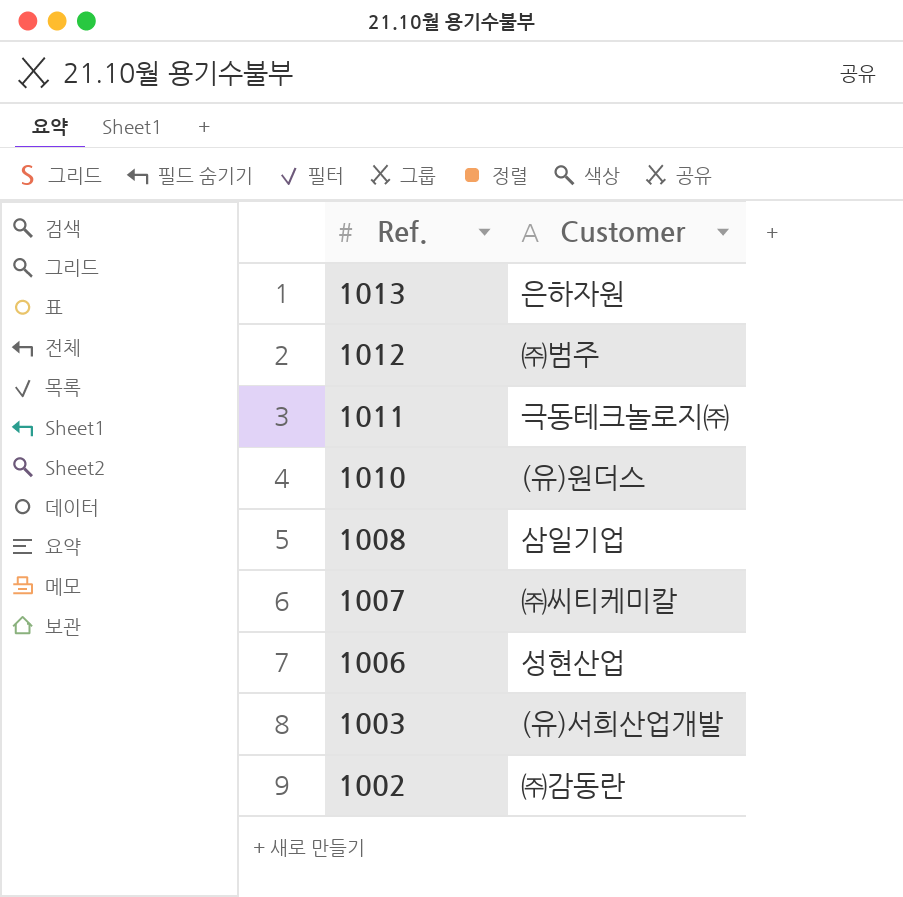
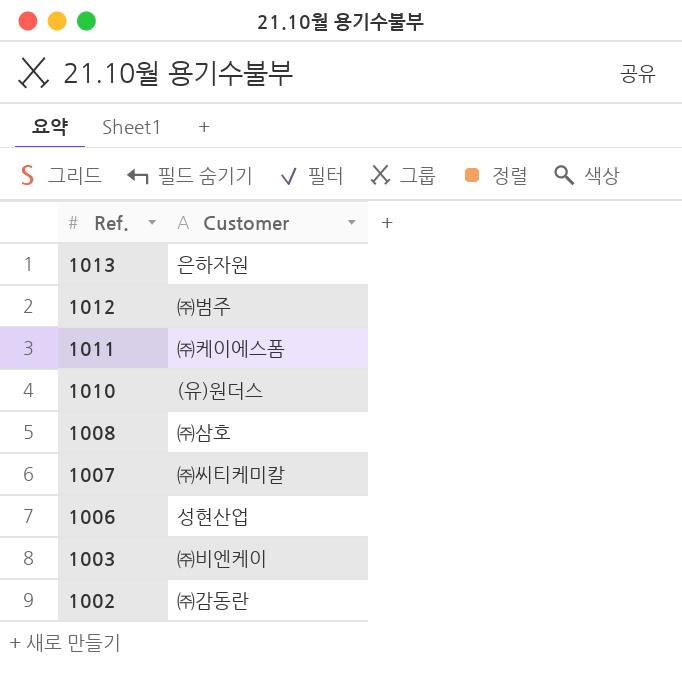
1011 | Customer: 극동테크놀로지㈜ -> ㈜케이에스폼
1008 | Customer: 삼일기업 -> ㈜삼호
1003 | Customer: (유)서희산업개발 -> ㈜비엔케이

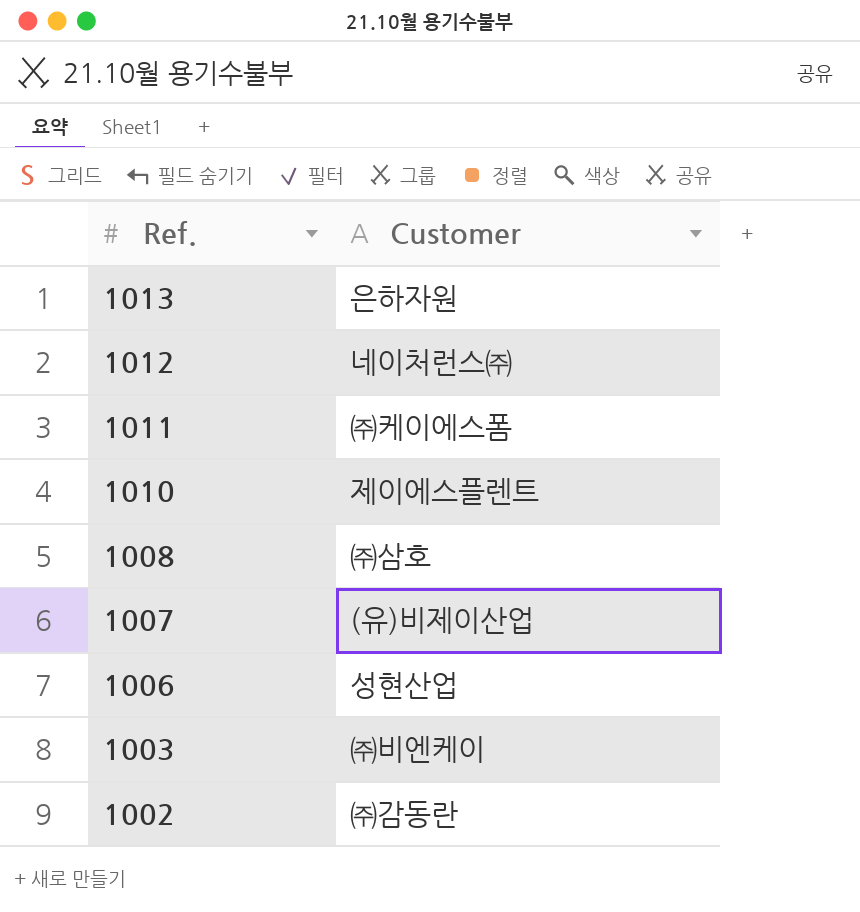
1012 | Customer: ㈜범주 -> 네이처런스㈜
1010 | Customer: (유)원더스 -> 제이에스플렌트
1007 | Customer: ㈜씨티케미칼 -> (유)비제이산업

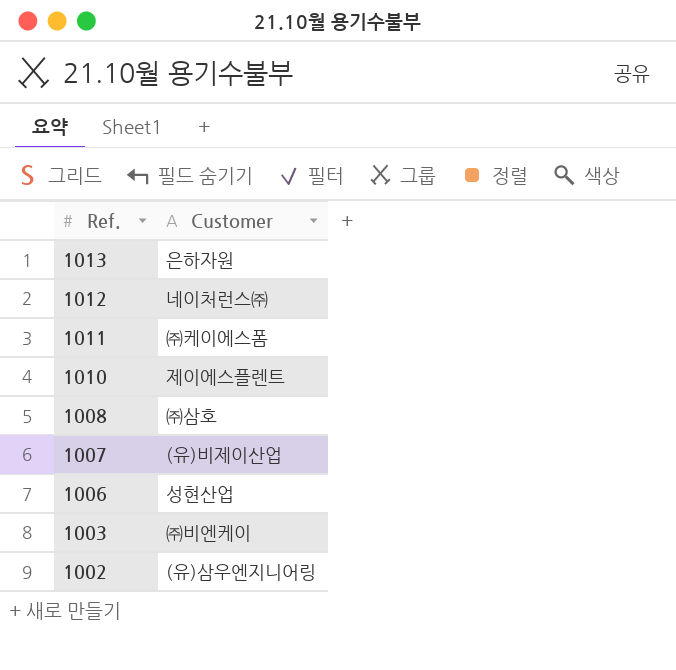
1002 | Customer: ㈜감동란 -> (유)삼우엔지니어링

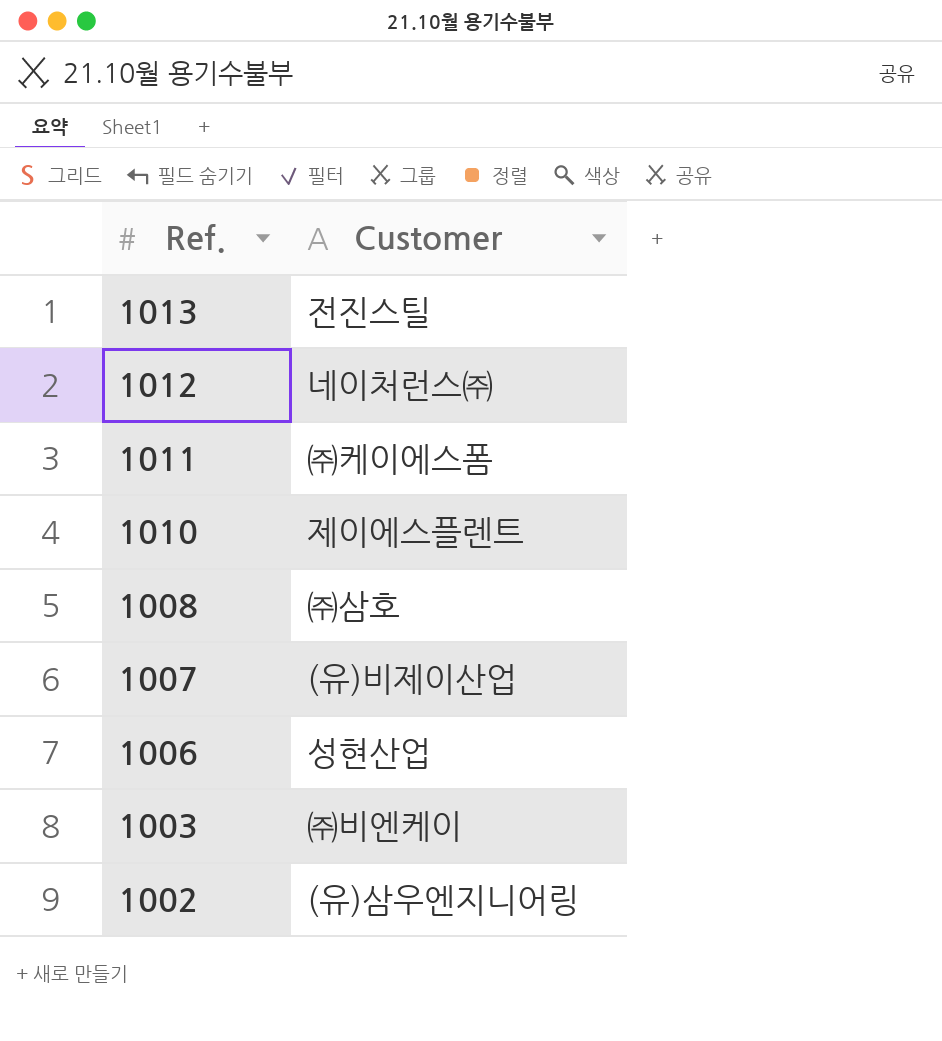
1013 | Customer: 은하자원 -> 전진스틸

